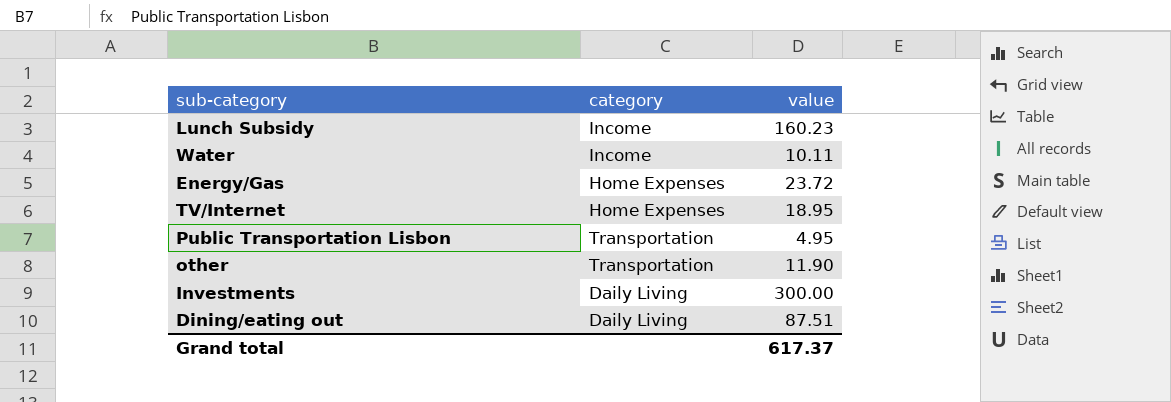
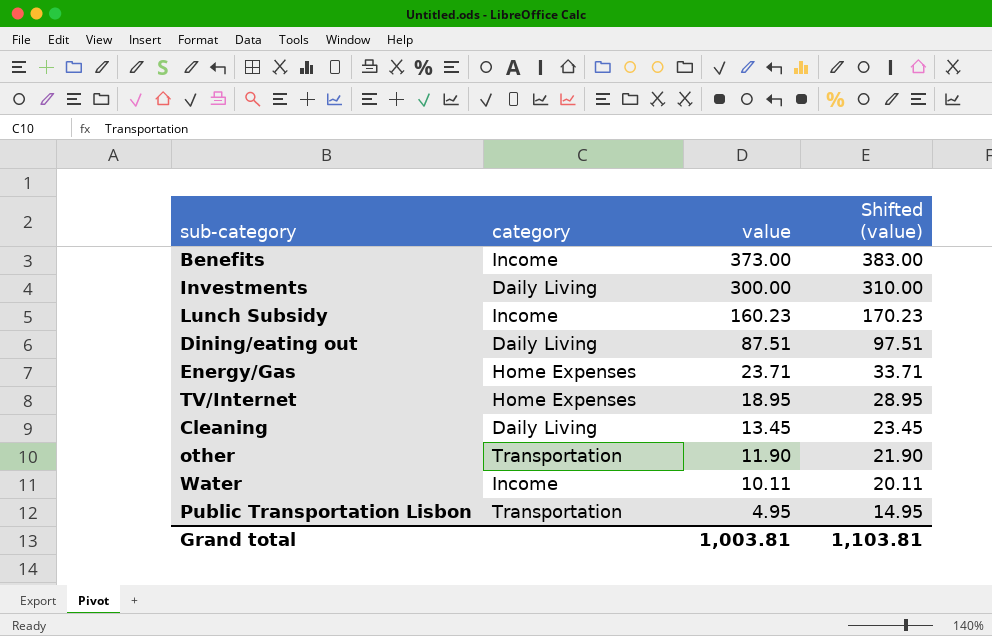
row order: none -> value descending
column Shifted (value) | formula: none -> [value] + 10
row Benefits: none -> Income | 373.00 | 383.00
Energy/Gas | value: 23.72 -> 23.71
row Cleaning: none -> Daily Living | 13.45 | 23.45
Grand total | value: 617.37 -> 1,003.81

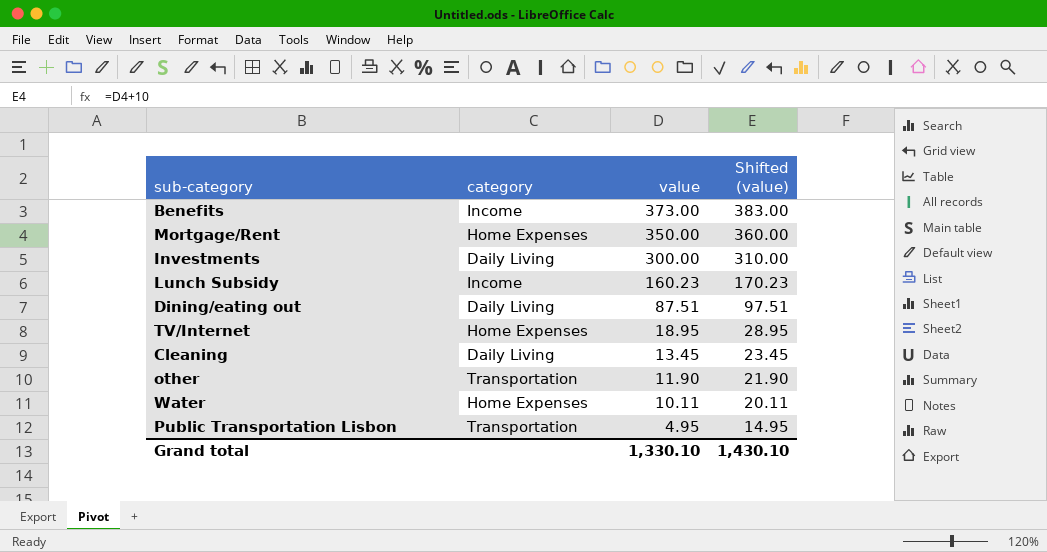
row Energy/Gas: Home Expenses | 23.71 | 33.71 -> none
row Mortgage/Rent: none -> Home Expenses | 350.00 | 360.00
Water | category: Income -> Home Expenses
Grand total | value: 1,003.81 -> 1,330.10
Grand total | Shifted (value): 1,103.81 -> 1,430.10

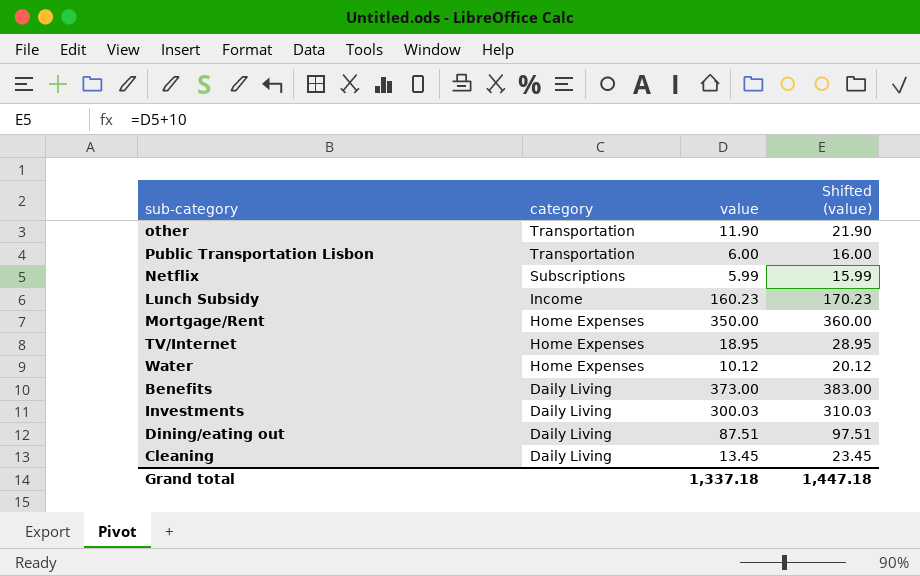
row order: value descending -> category descending
Public Transportation Lisbon | value: 4.95 -> 6.00
Public Transportation Lisbon | Shifted (value): 14.95 -> 16.00
row Netflix: none -> Subscriptions | 5.99 | 15.99
Water | value: 10.11 -> 10.12
Water | Shifted (value): 20.11 -> 20.12
Benefits | category: Income -> Daily Living
Investments | value: 300.00 -> 300.03
Investments | Shifted (value): 310.00 -> 310.03
Grand total | value: 1,330.10 -> 1,337.18
Grand total | Shifted (value): 1,430.10 -> 1,447.18

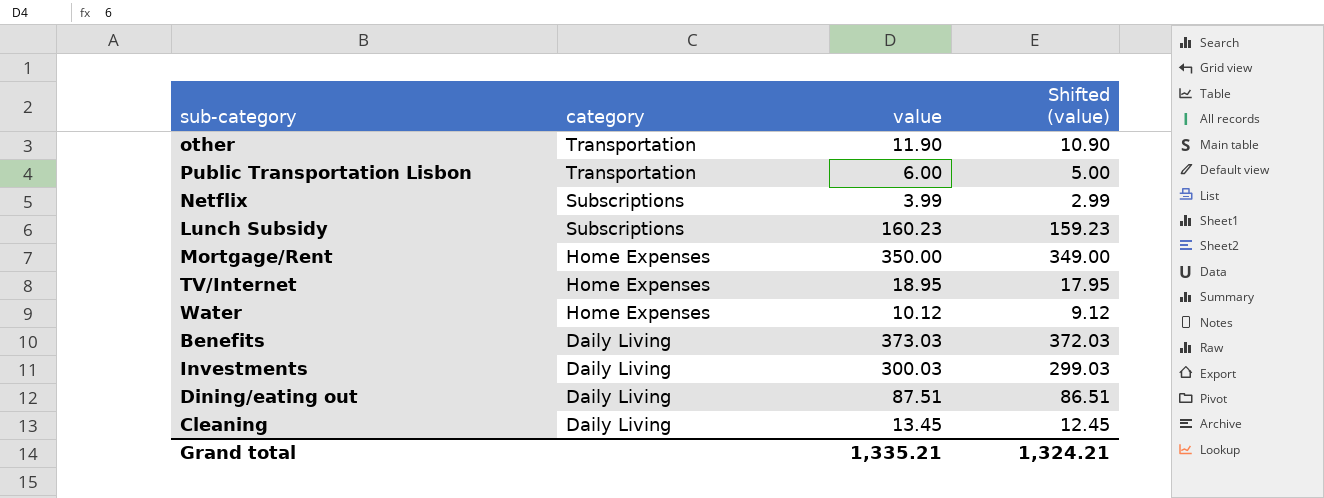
column Shifted (value) | formula: [value] + 10 -> [value] - 1
Netflix | value: 5.99 -> 3.99
Lunch Subsidy | category: Income -> Subscriptions
Benefits | value: 373.00 -> 373.03
Grand total | value: 1,337.18 -> 1,335.21
Grand total | Shifted (value): 1,447.18 -> 1,324.21

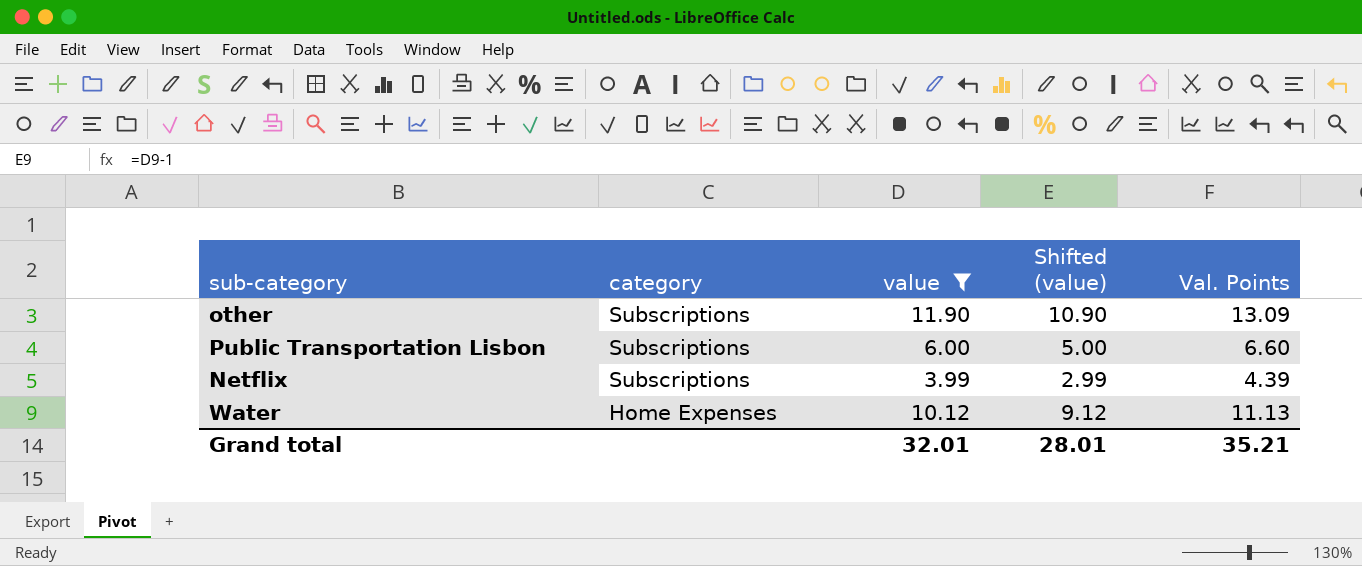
filter: none -> value <= 11.90
column Val. Points | formula: none -> [value] * 1.1
other | category: Transportation -> Subscriptions
Public Transportation Lisbon | category: Transportation -> Subscriptions
Grand total | value: 1,335.21 -> 32.01
Grand total | Shifted (value): 1,324.21 -> 28.01

